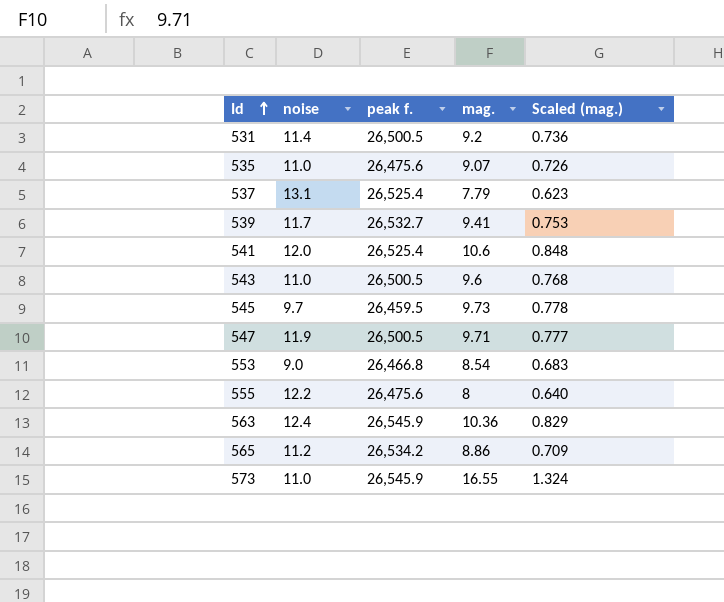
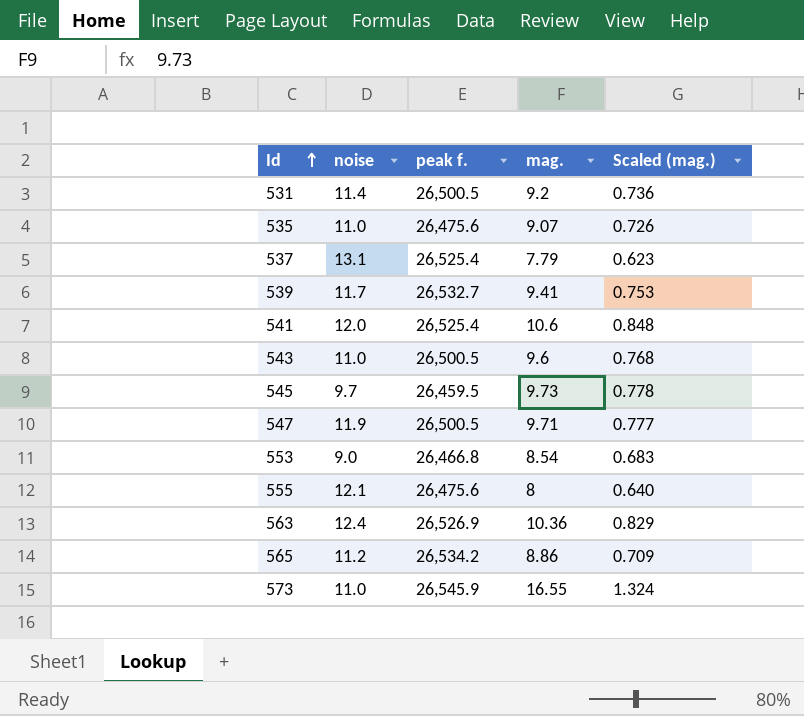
555 | noise: 12.2 -> 12.1
563 | peak f.: 26,545.9 -> 26,526.9

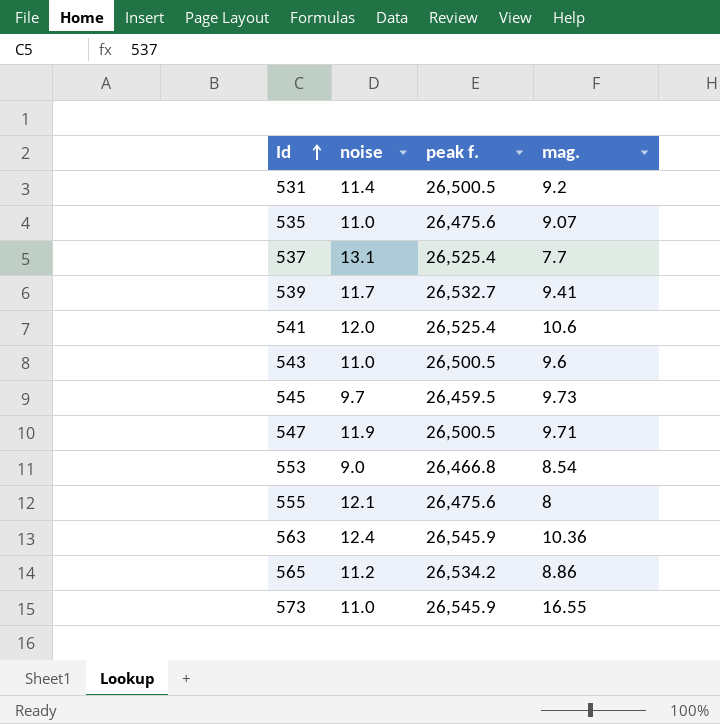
column Scaled (mag.) | formula: [mag.] * 0.08 -> none
537 | mag.: 7.79 -> 7.7
563 | peak f.: 26,526.9 -> 26,545.9

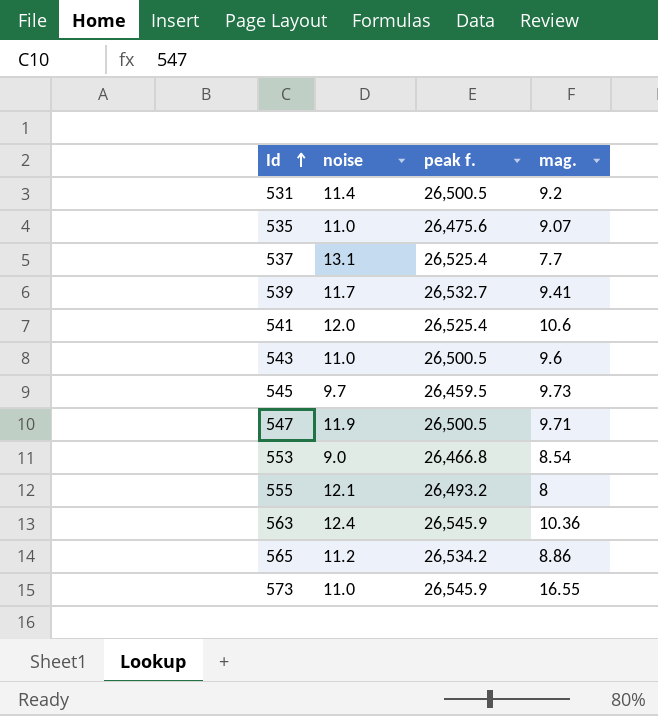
555 | peak f.: 26,475.6 -> 26,493.2

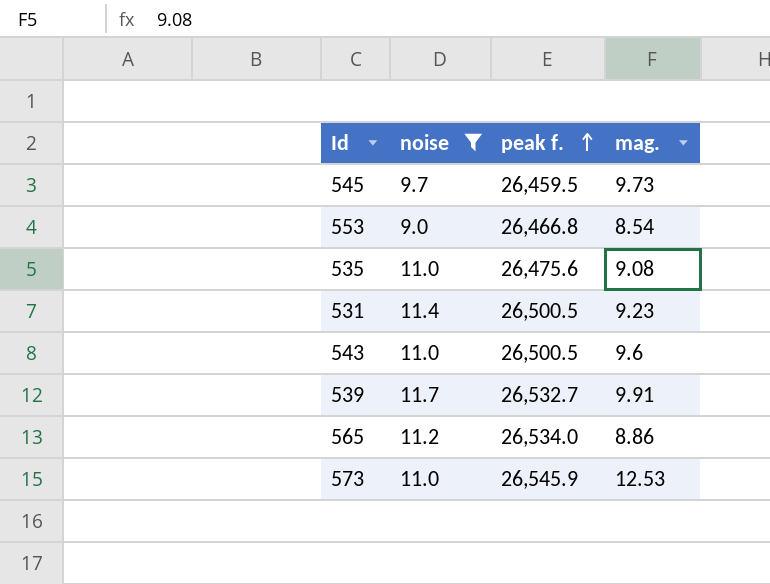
filter: none -> noise <= 11.7
row order: Id ascending -> peak f. ascending
535 | mag.: 9.07 -> 9.08
531 | mag.: 9.2 -> 9.23
539 | mag.: 9.41 -> 9.91
565 | peak f.: 26,534.2 -> 26,534.0
573 | mag.: 16.55 -> 12.53

